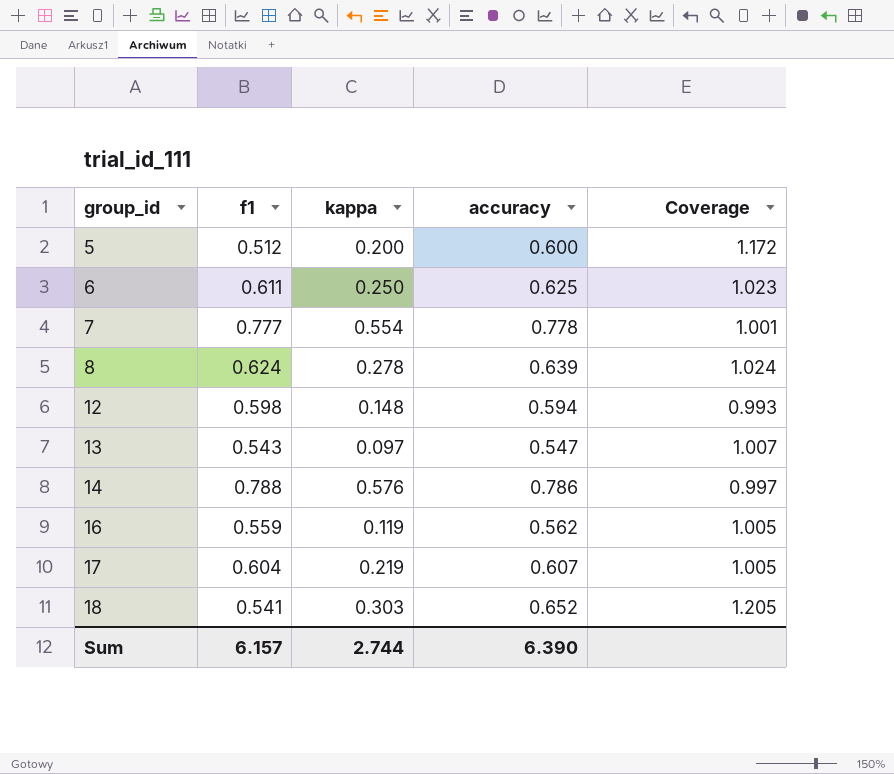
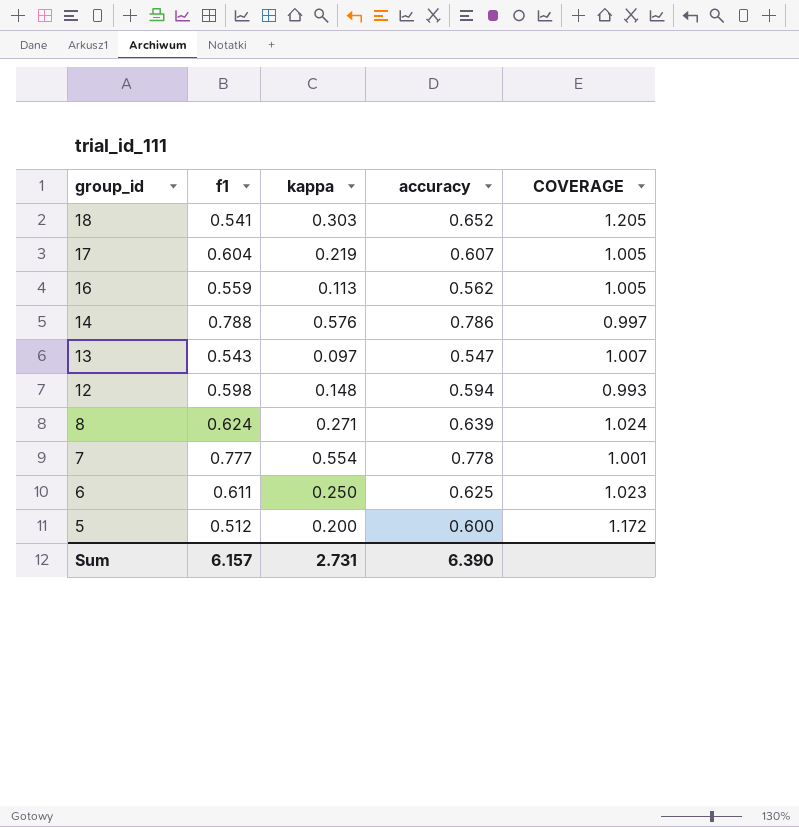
row order: group_id ascending -> group_id descending
column name: Coverage -> COVERAGE
16 | kappa: 0.119 -> 0.113
8 | kappa: 0.278 -> 0.271
Sum | kappa: 2.744 -> 2.731

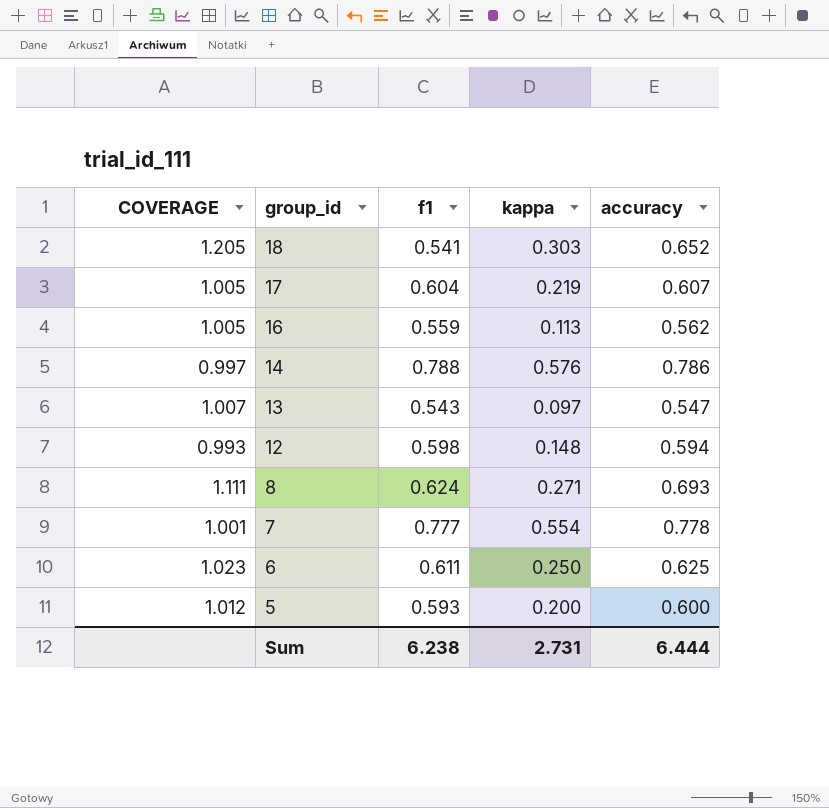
column COVERAGE | position: 5 -> 1
8 | COVERAGE: 1.024 -> 1.111
8 | accuracy: 0.639 -> 0.693
5 | COVERAGE: 1.172 -> 1.012
5 | f1: 0.512 -> 0.593
Sum | f1: 6.157 -> 6.238
Sum | accuracy: 6.390 -> 6.444

